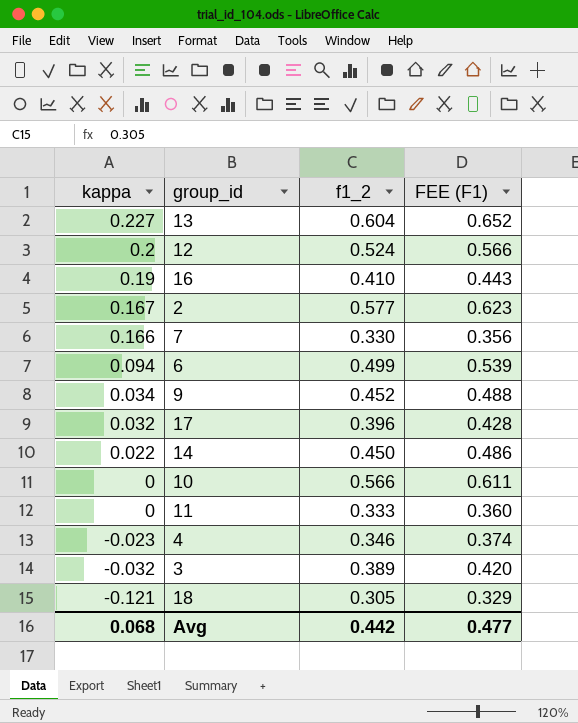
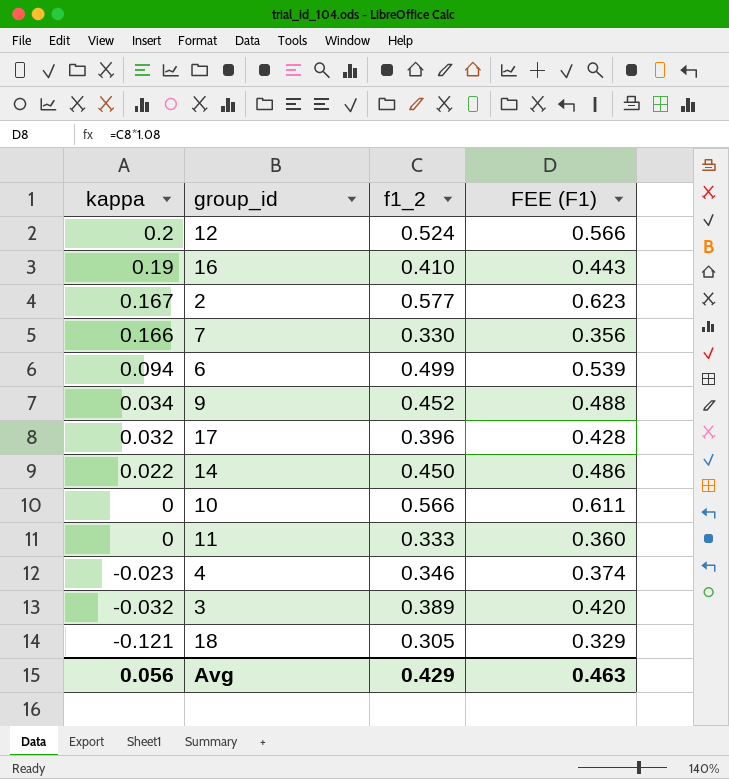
row 13: 0.227 | 0.604 | 0.652 -> none
Avg | kappa: 0.068 -> 0.056
Avg | f1_2: 0.442 -> 0.429
Avg | FEE (F1): 0.477 -> 0.463

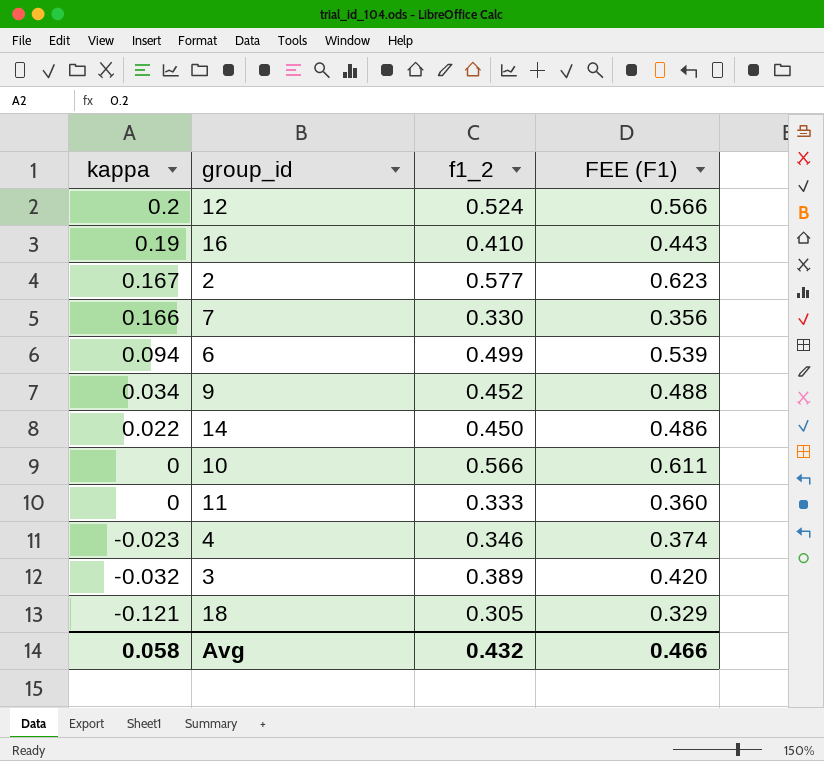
row 17: 0.032 | 0.396 | 0.428 -> none
Avg | kappa: 0.056 -> 0.058
Avg | f1_2: 0.429 -> 0.432
Avg | FEE (F1): 0.463 -> 0.466

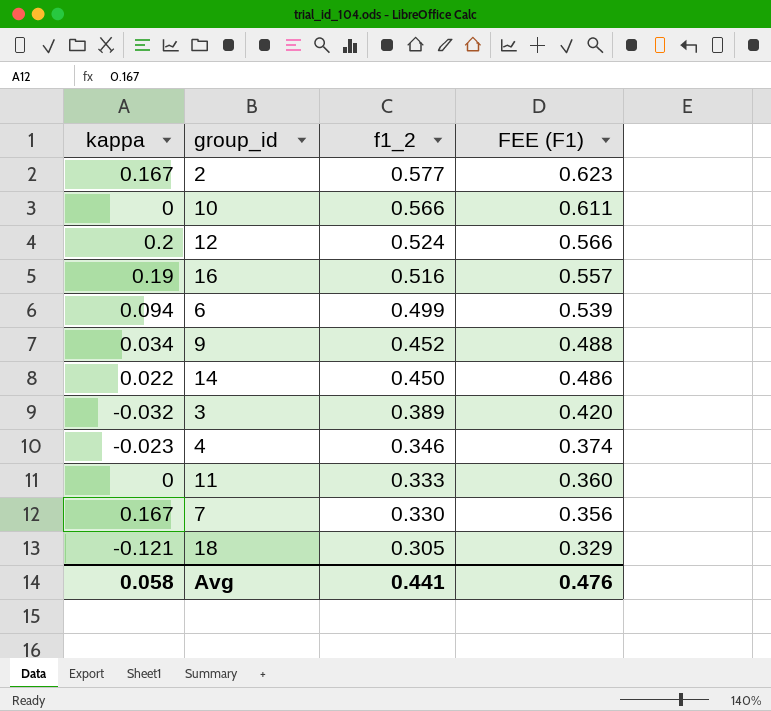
row order: kappa descending -> f1_2 descending
16 | f1_2: 0.410 -> 0.516
16 | FEE (F1): 0.443 -> 0.557
7 | kappa: 0.166 -> 0.167
Avg | f1_2: 0.432 -> 0.441
Avg | FEE (F1): 0.466 -> 0.476

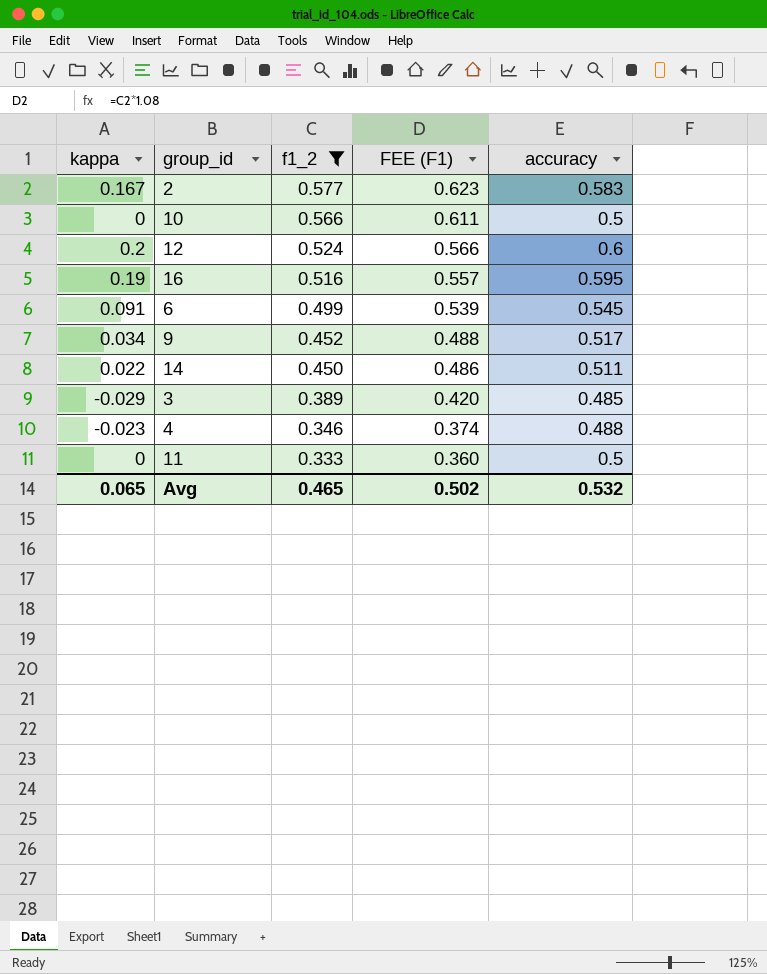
filter: none -> f1_2 >= 0.333
column accuracy | position: none -> 5
6 | kappa: 0.094 -> 0.091
3 | kappa: -0.032 -> -0.029
Avg | kappa: 0.058 -> 0.065
Avg | f1_2: 0.441 -> 0.465
Avg | FEE (F1): 0.476 -> 0.502

